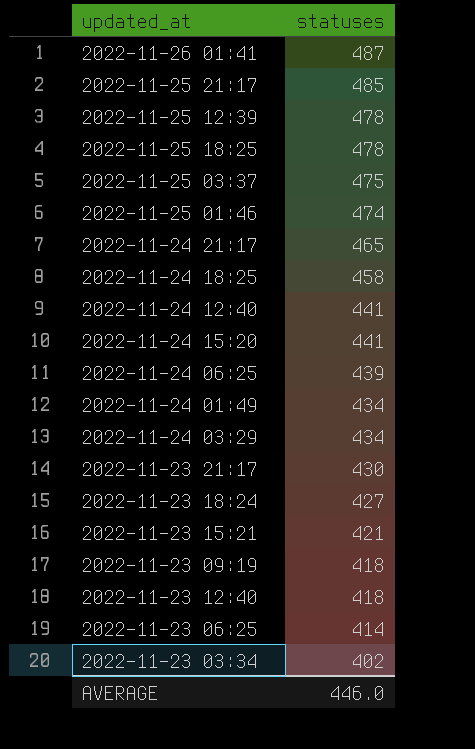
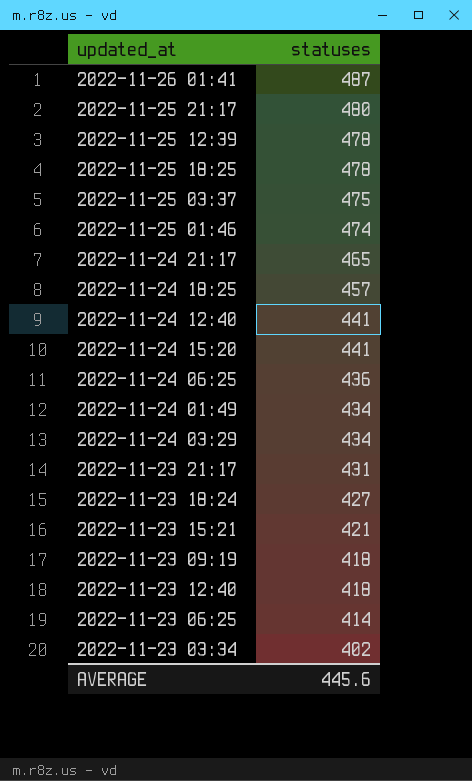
2022-11-25 21:17 | statuses: 485 -> 480
2022-11-24 18:25 | statuses: 458 -> 457
2022-11-24 06:25 | statuses: 439 -> 436
2022-11-23 21:17 | statuses: 430 -> 431
AVERAGE | statuses: 446.0 -> 445.6

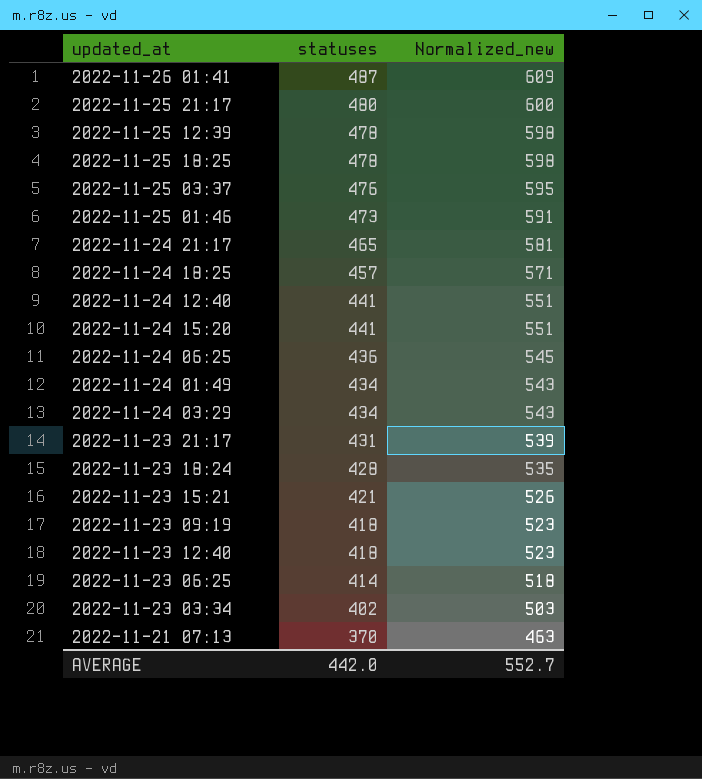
column Normalized_new | formula: none -> [statuses] * 1.25
2022-11-25 03:37 | statuses: 475 -> 476
2022-11-25 01:46 | statuses: 474 -> 473
2022-11-23 18:24 | statuses: 427 -> 428
row 2022-11-21 07:13: none -> 370 | 463
AVERAGE | statuses: 445.6 -> 442.0

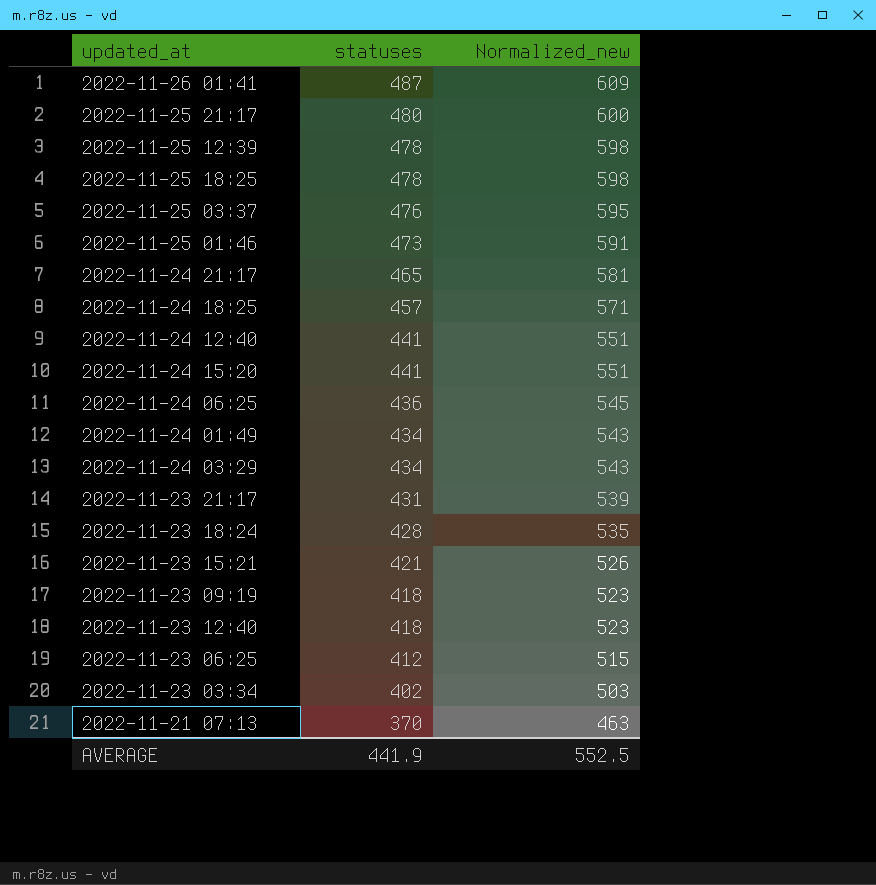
2022-11-23 06:25 | statuses: 414 -> 412
2022-11-23 06:25 | Normalized_new: 518 -> 515
AVERAGE | statuses: 442.0 -> 441.9
AVERAGE | Normalized_new: 552.7 -> 552.5

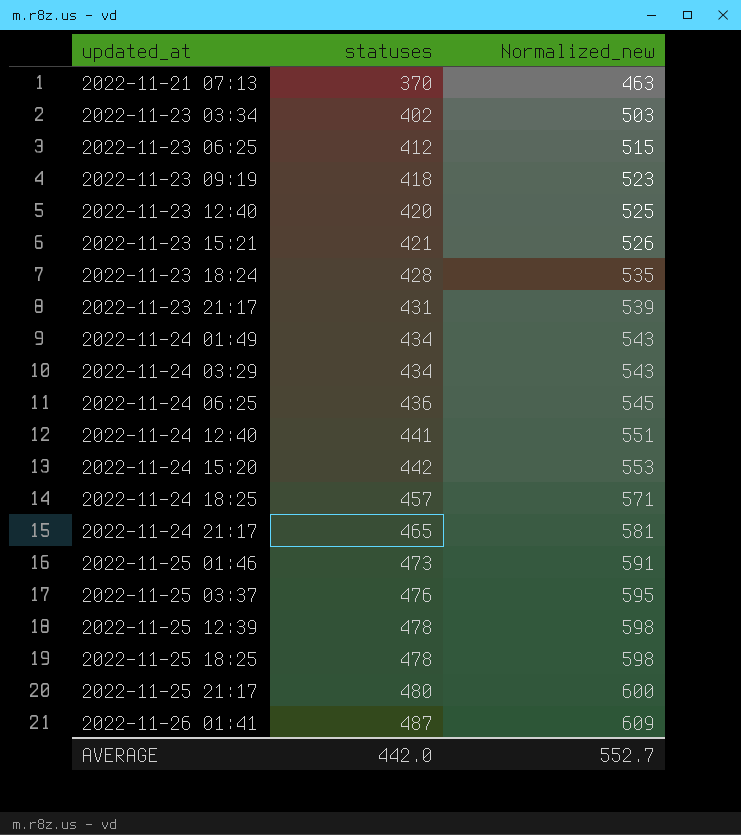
row order: statuses descending -> updated_at ascending
2022-11-23 12:40 | statuses: 418 -> 420
2022-11-23 12:40 | Normalized_new: 523 -> 525
2022-11-24 15:20 | statuses: 441 -> 442
2022-11-24 15:20 | Normalized_new: 551 -> 553
AVERAGE | statuses: 441.9 -> 442.0
AVERAGE | Normalized_new: 552.5 -> 552.7

